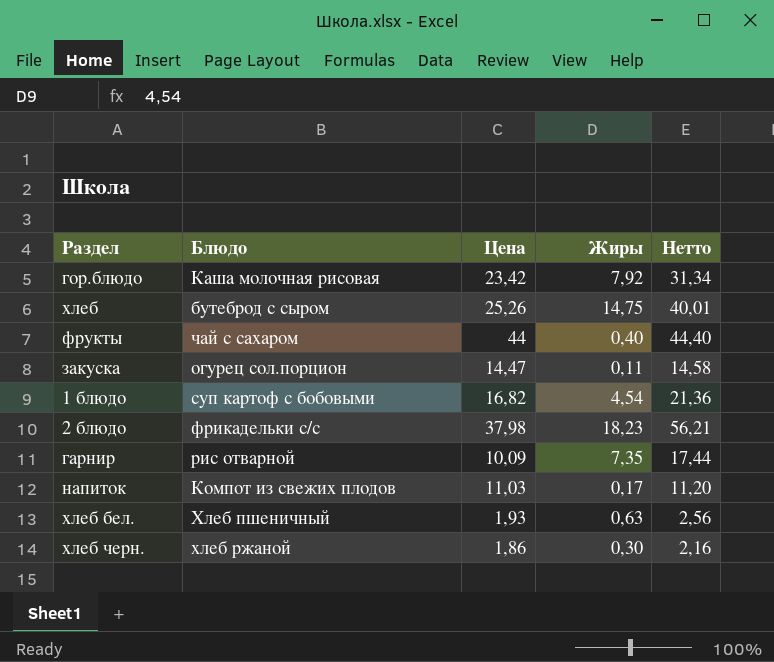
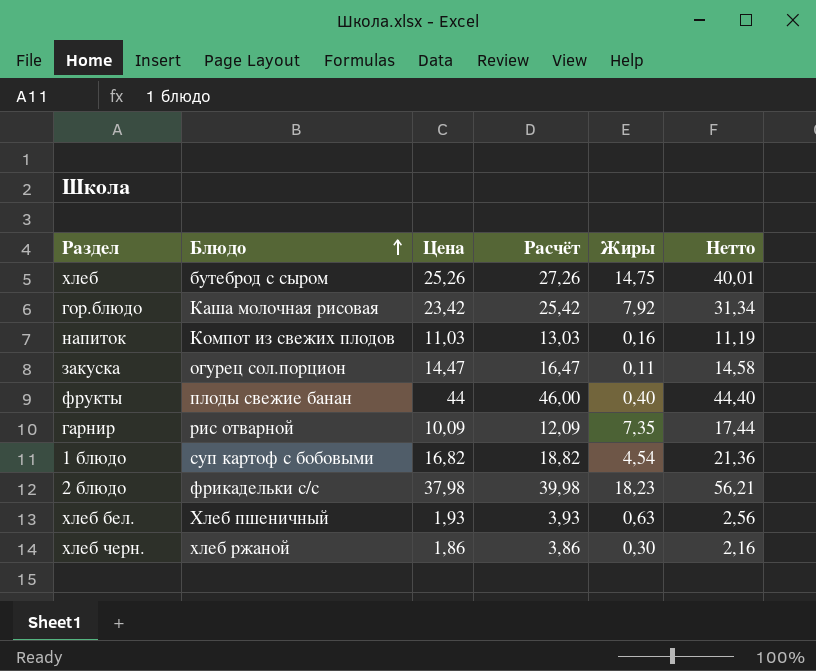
row order: none -> Блюдо ascending
column Расчёт | formula: none -> [Цена] + 2
напиток | Жиры: 0,17 -> 0,16
напиток | Нетто: 11,20 -> 11,19
фрукты | Блюдо: чай с сахаром -> плоды свежие банан

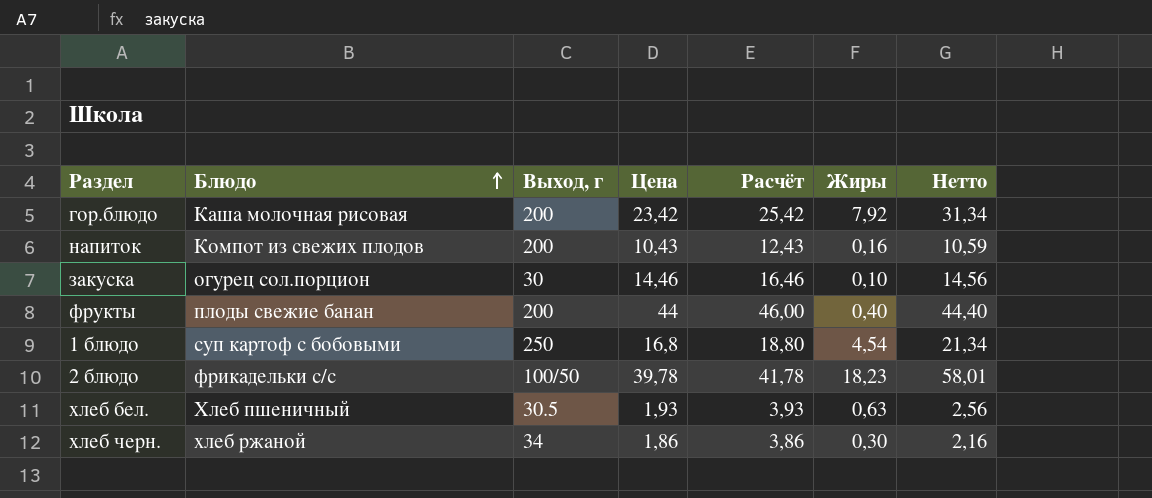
column Выход, г | position: none -> 3
row хлеб: бутеброд с сыром | 25,26 | 27,26 | 14,75 | 40,01 -> none
row гарнир: рис отварной | 10,09 | 12,09 | 7,35 | 17,44 -> none
напиток | Цена: 11,03 -> 10,43
напиток | Расчёт: 13,03 -> 12,43
напиток | Нетто: 11,19 -> 10,59
закуска | Цена: 14,47 -> 14,46
закуска | Расчёт: 16,47 -> 16,46
закуска | Жиры: 0,11 -> 0,10
закуска | Нетто: 14,58 -> 14,56
1 блюдо | Цена: 16,82 -> 16,8
1 блюдо | Расчёт: 18,82 -> 18,80
1 блюдо | Нетто: 21,36 -> 21,34
2 блюдо | Цена: 37,98 -> 39,78
2 блюдо | Расчёт: 39,98 -> 41,78
2 блюдо | Нетто: 56,21 -> 58,01

